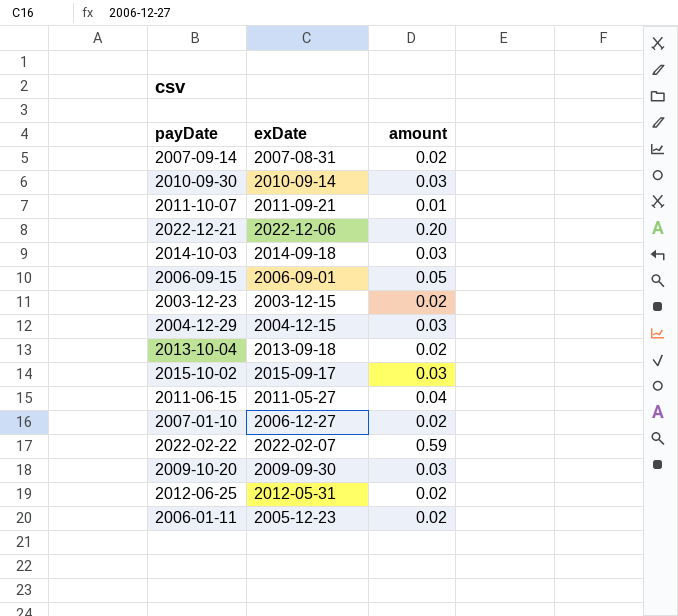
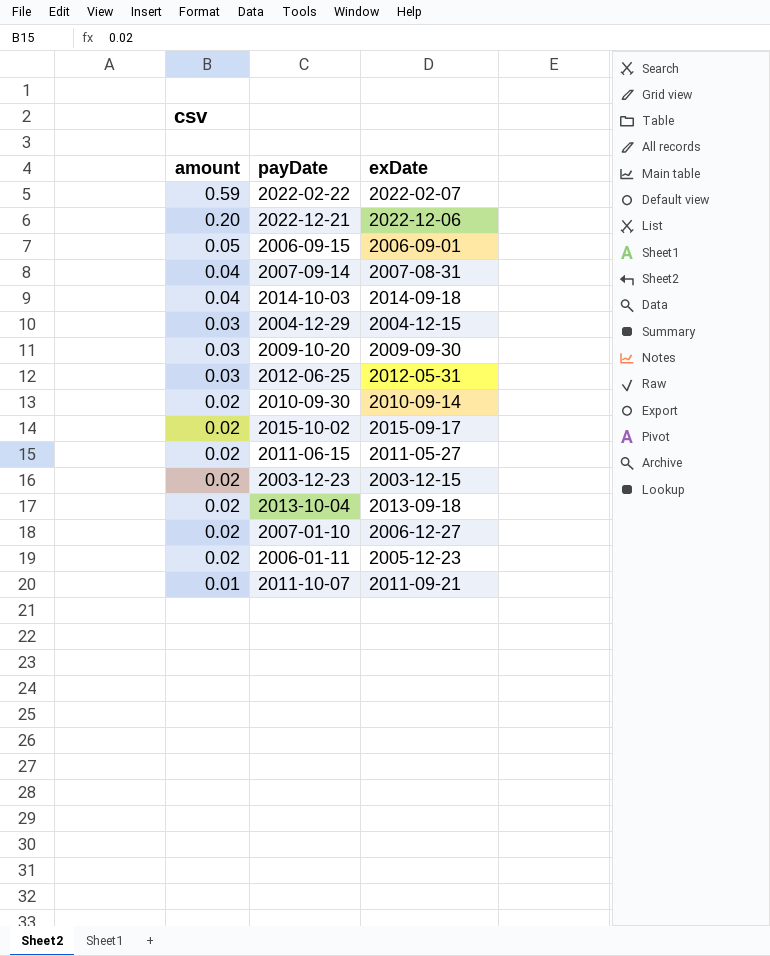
row order: none -> amount descending
column amount | position: 3 -> 1
2007-09-14 | amount: 0.02 -> 0.04
2014-10-03 | amount: 0.03 -> 0.04
2012-06-25 | amount: 0.02 -> 0.03
2010-09-30 | amount: 0.03 -> 0.02
2015-10-02 | amount: 0.03 -> 0.02
2011-06-15 | amount: 0.04 -> 0.02

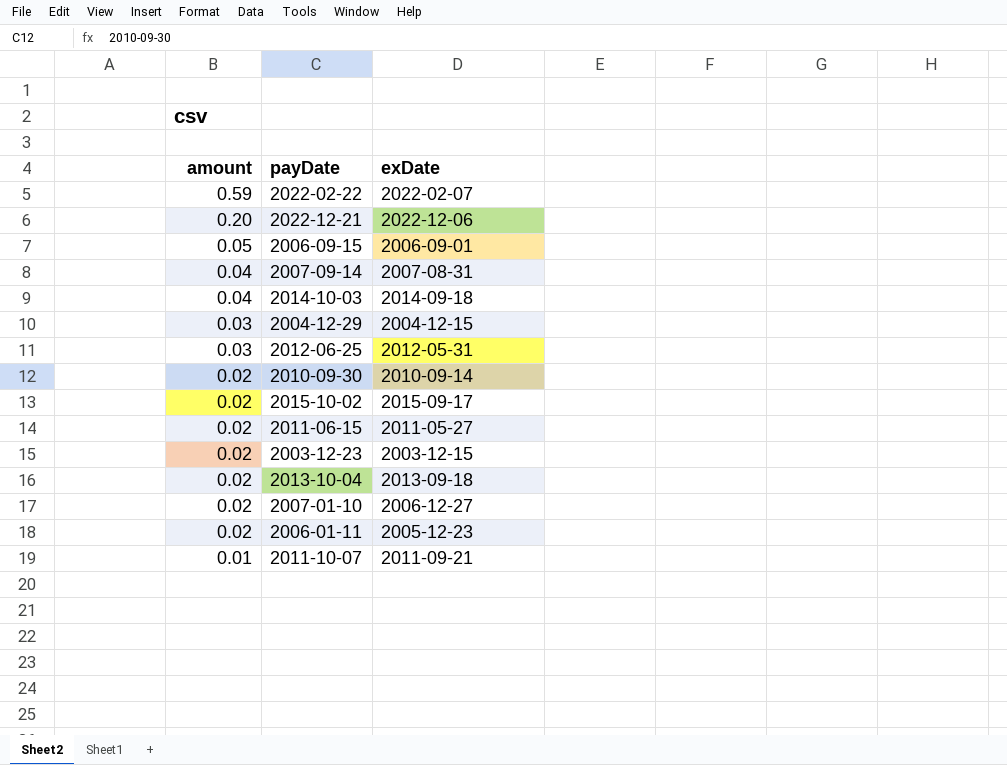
row 2009-10-20: 0.03 | 2009-09-30 -> none

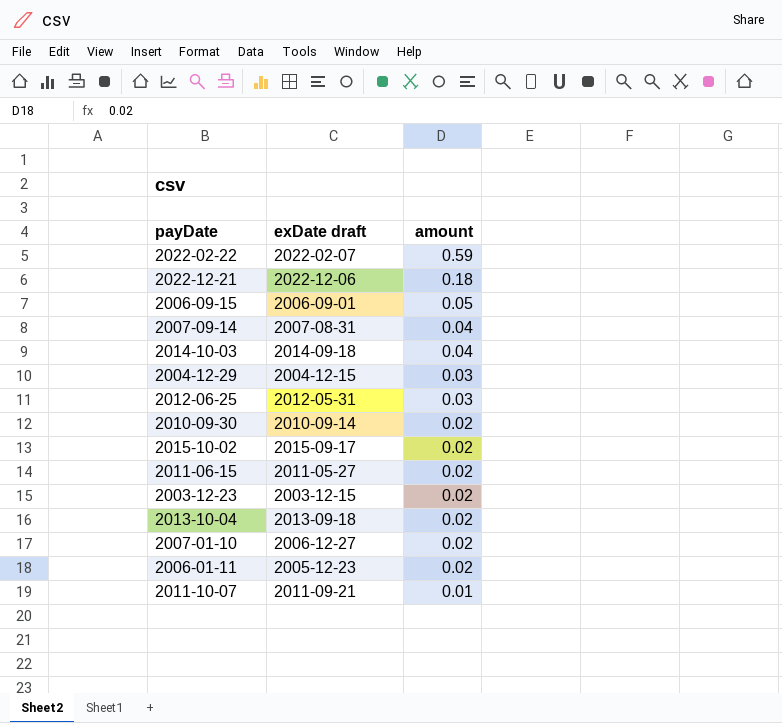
column name: exDate -> exDate draft
column amount | position: 1 -> 3
2022-12-21 | amount: 0.20 -> 0.18

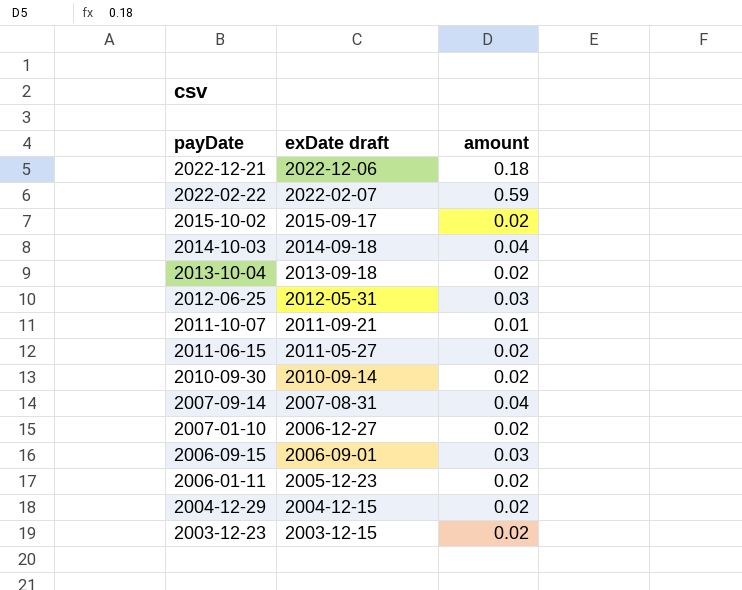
row order: amount descending -> payDate descending
2006-09-15 | amount: 0.05 -> 0.03
2004-12-29 | amount: 0.03 -> 0.02

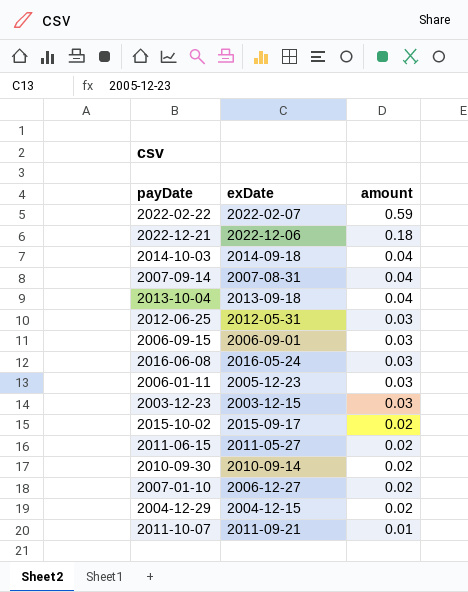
row order: payDate descending -> amount descending
column name: exDate draft -> exDate
2013-10-04 | amount: 0.02 -> 0.04
row 2016-06-08: none -> 2016-05-24 | 0.03
2006-01-11 | amount: 0.02 -> 0.03
2003-12-23 | amount: 0.02 -> 0.03

